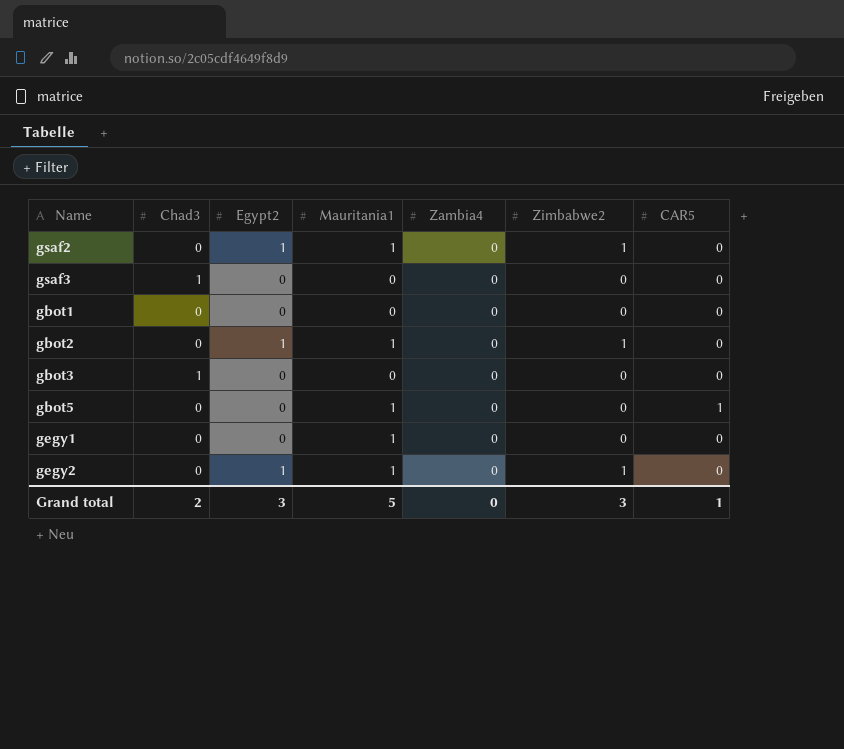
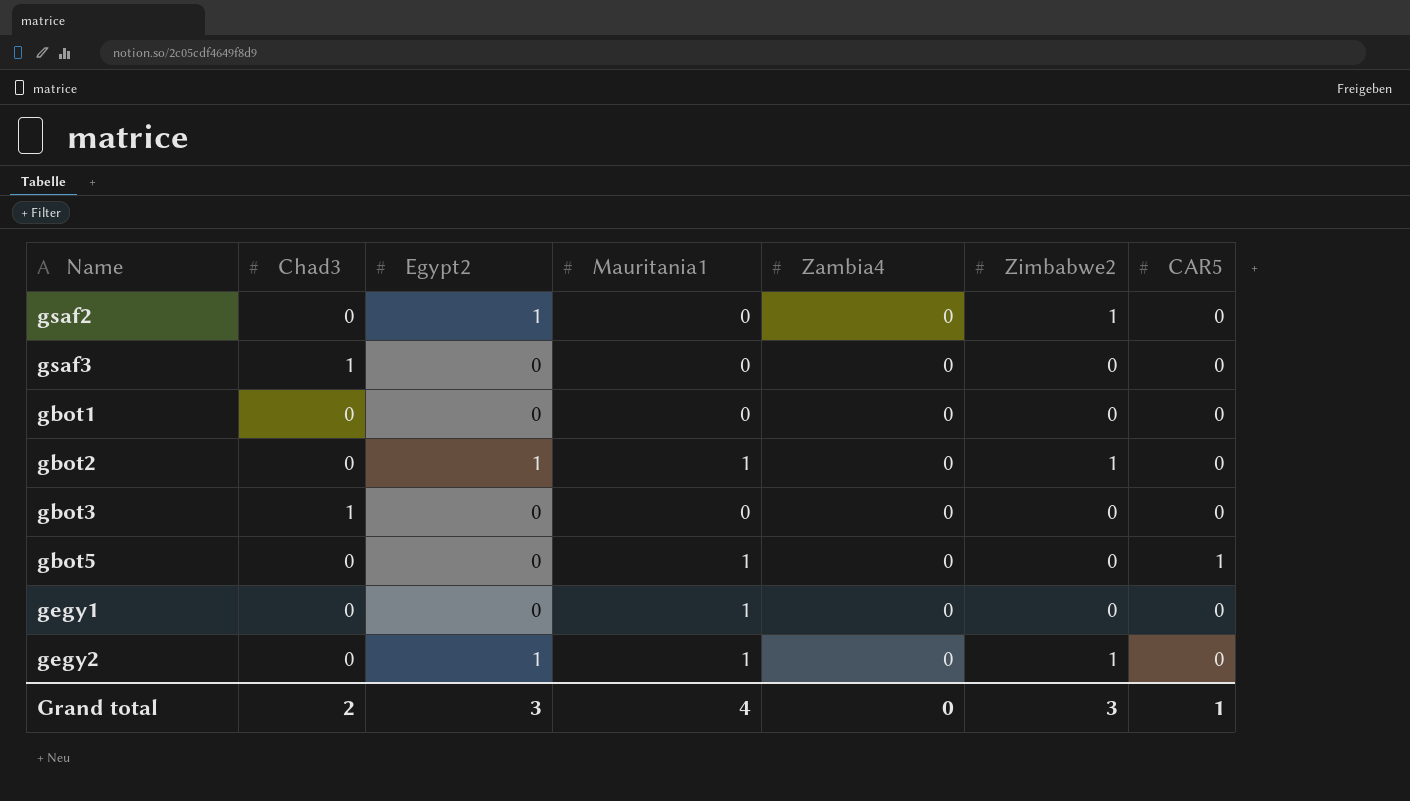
gsaf2 | Mauritania1: 1 -> 0
Grand total | Mauritania1: 5 -> 4

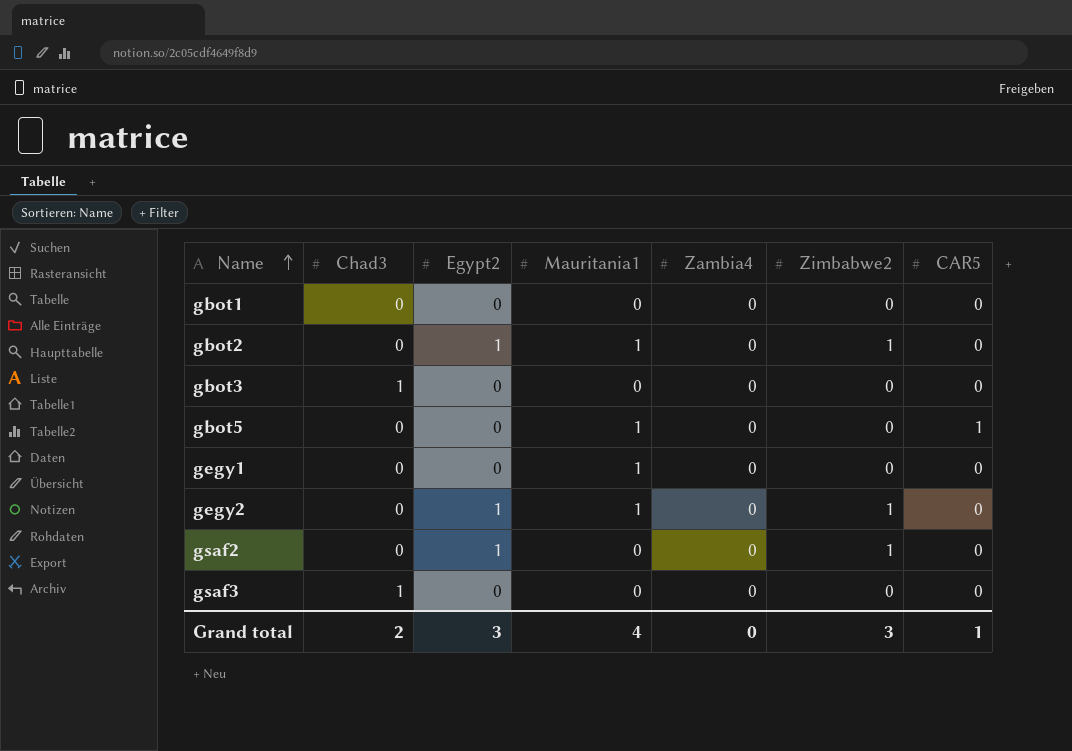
row order: none -> Name ascending

